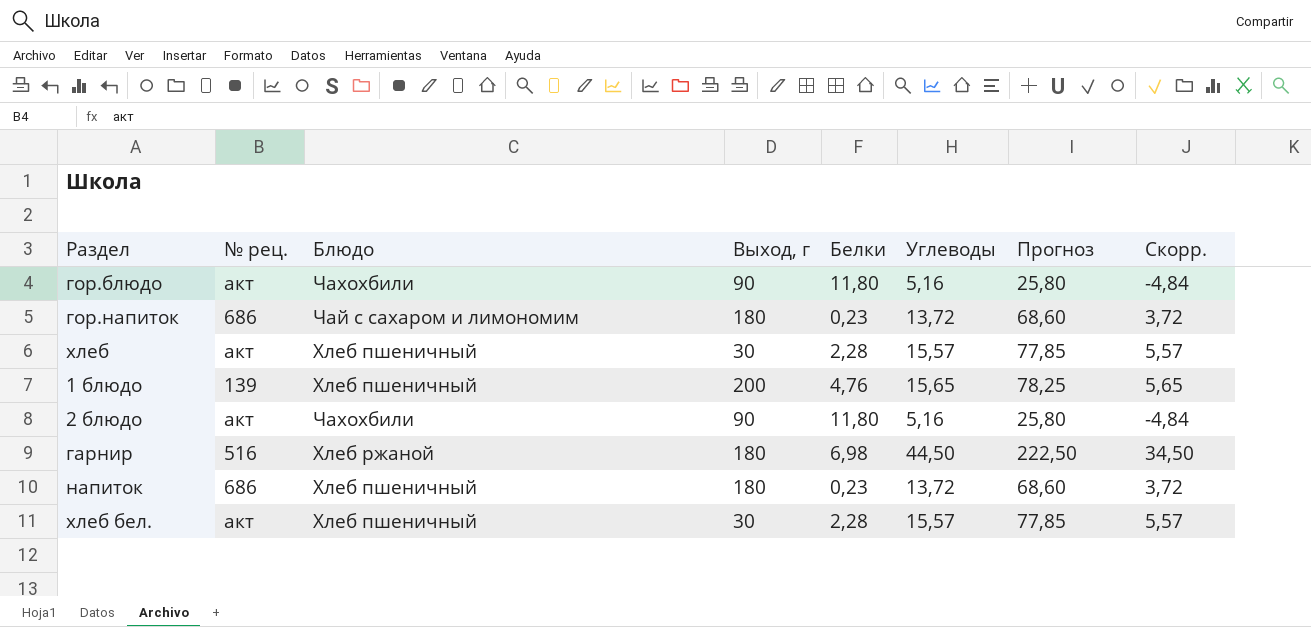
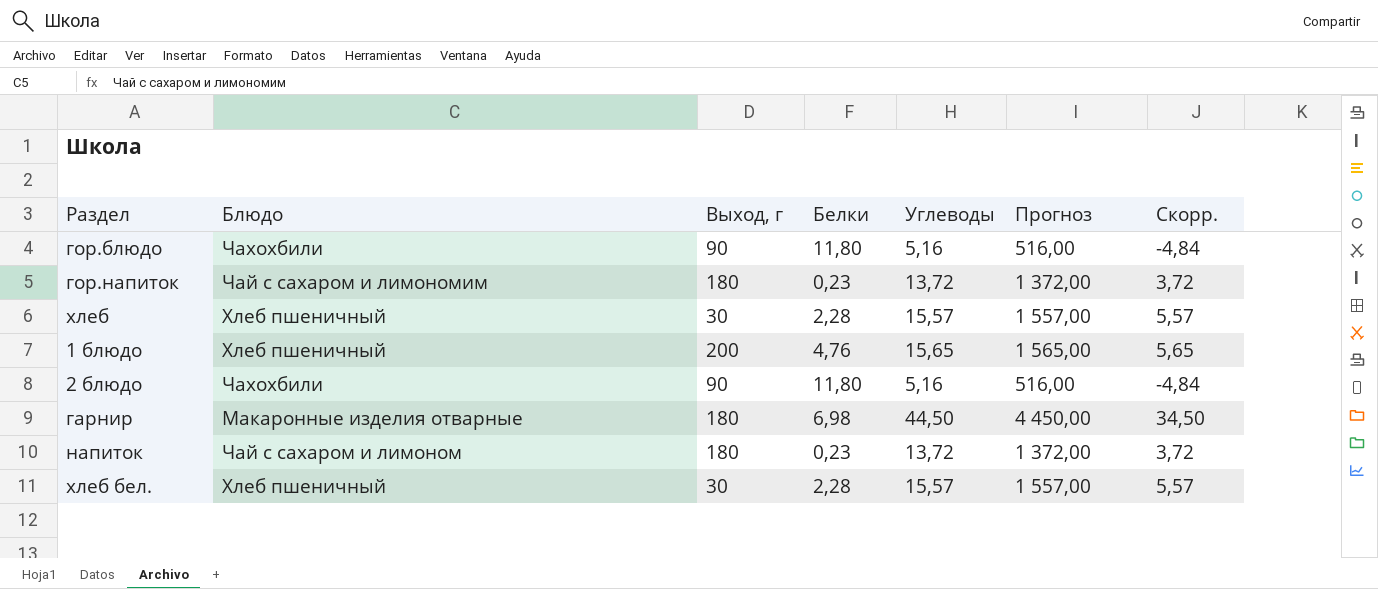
column № рец. | position: 2 -> none
column Прогноз | formula: [Углеводы] * 5 -> [Углеводы] * 100
гарнир | Блюдо: Хлеб ржаной -> Макаронные изделия отварные
напиток | Блюдо: Хлеб пшеничный -> Чай с сахаром и лимоном

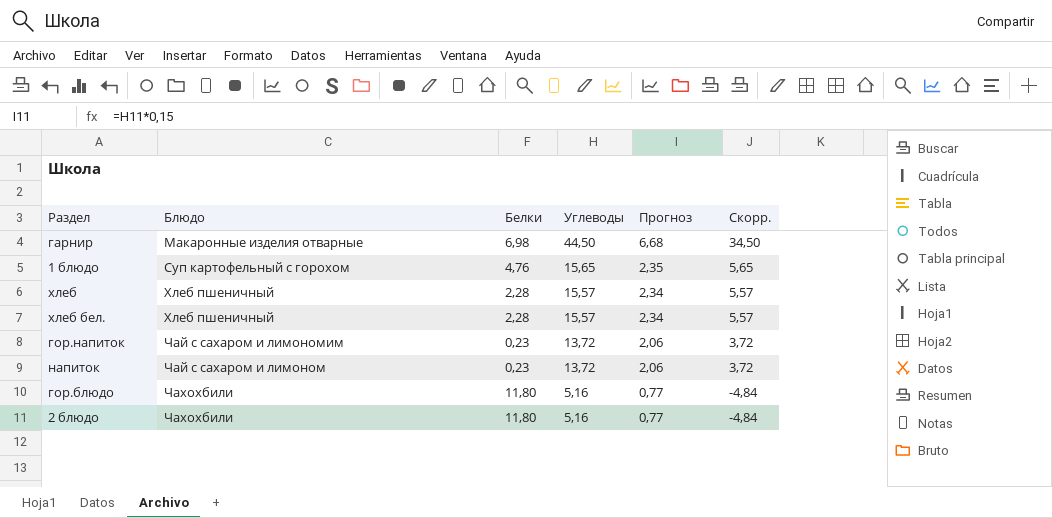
row order: none -> Углеводы descending
column Выход, г | position: 3 -> none
column Прогноз | formula: [Углеводы] * 100 -> [Углеводы] * 0,15
1 блюдо | Блюдо: Хлеб пшеничный -> Суп картофельный с горохом

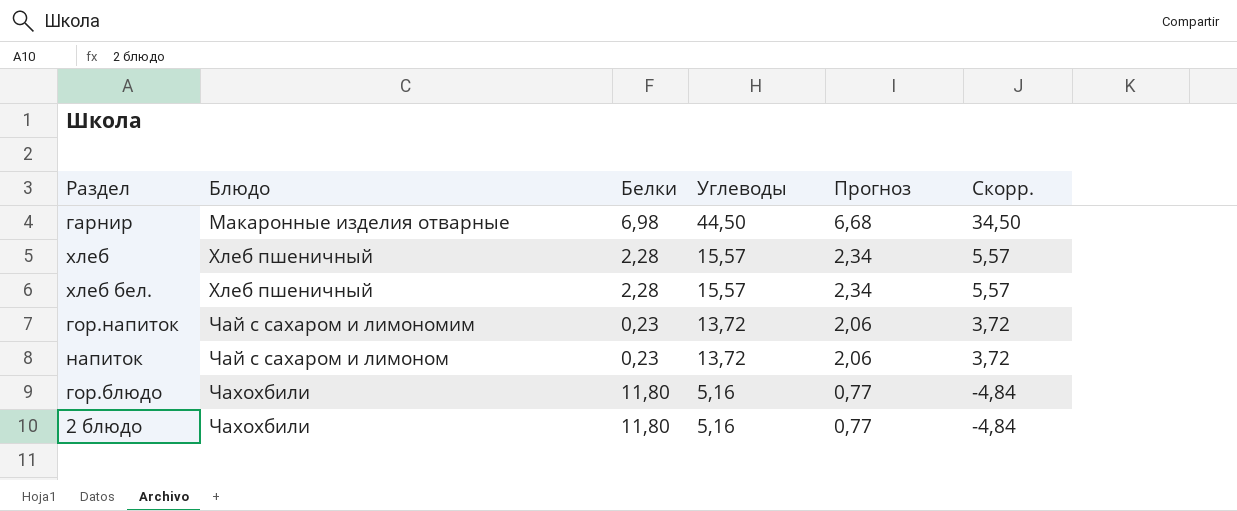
row 1 блюдо: Суп картофельный с горохом | 4,76 | 15,65 | 2,35 | 5,65 -> none

